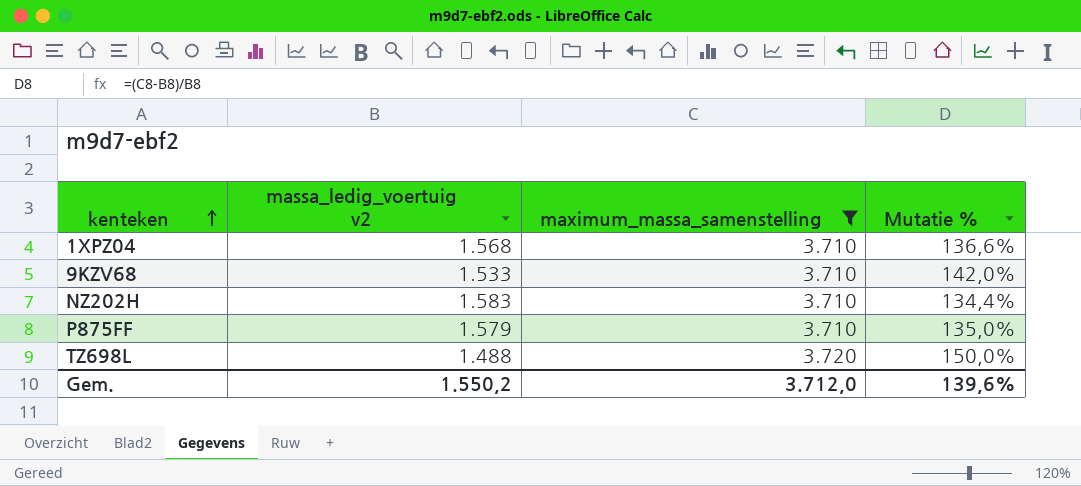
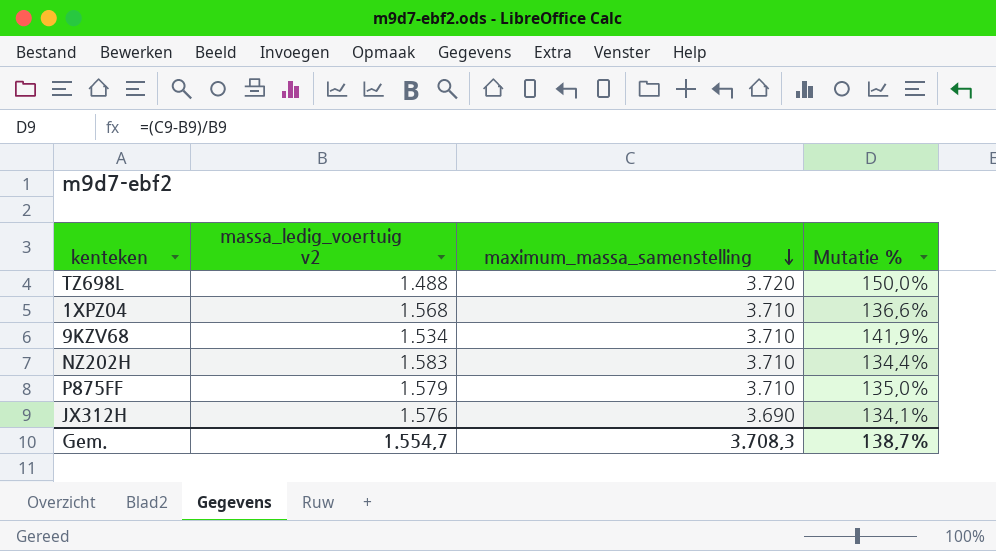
filter: maximum_massa_samenstelling != 3.690 -> none
row order: kenteken ascending -> maximum_massa_samenstelling descending
9KZV68 | massa_ledig_voertuig v2: 1.533 -> 1.534
9KZV68 | Mutatie %: 142,0% -> 141,9%
Gem. | massa_ledig_voertuig v2: 1.550,2 -> 1.554,7
Gem. | maximum_massa_samenstelling: 3.712,0 -> 3.708,3
Gem. | Mutatie %: 139,6% -> 138,7%

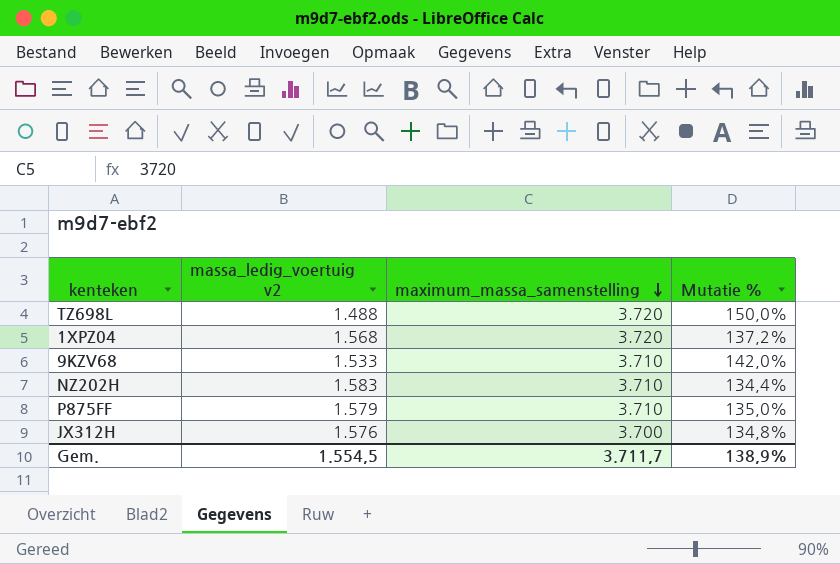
1XPZ04 | maximum_massa_samenstelling: 3.710 -> 3.720
1XPZ04 | Mutatie %: 136,6% -> 137,2%
9KZV68 | massa_ledig_voertuig v2: 1.534 -> 1.533
9KZV68 | Mutatie %: 141,9% -> 142,0%
JX312H | maximum_massa_samenstelling: 3.690 -> 3.700
JX312H | Mutatie %: 134,1% -> 134,8%
Gem. | massa_ledig_voertuig v2: 1.554,7 -> 1.554,5
Gem. | maximum_massa_samenstelling: 3.708,3 -> 3.711,7
Gem. | Mutatie %: 138,7% -> 138,9%

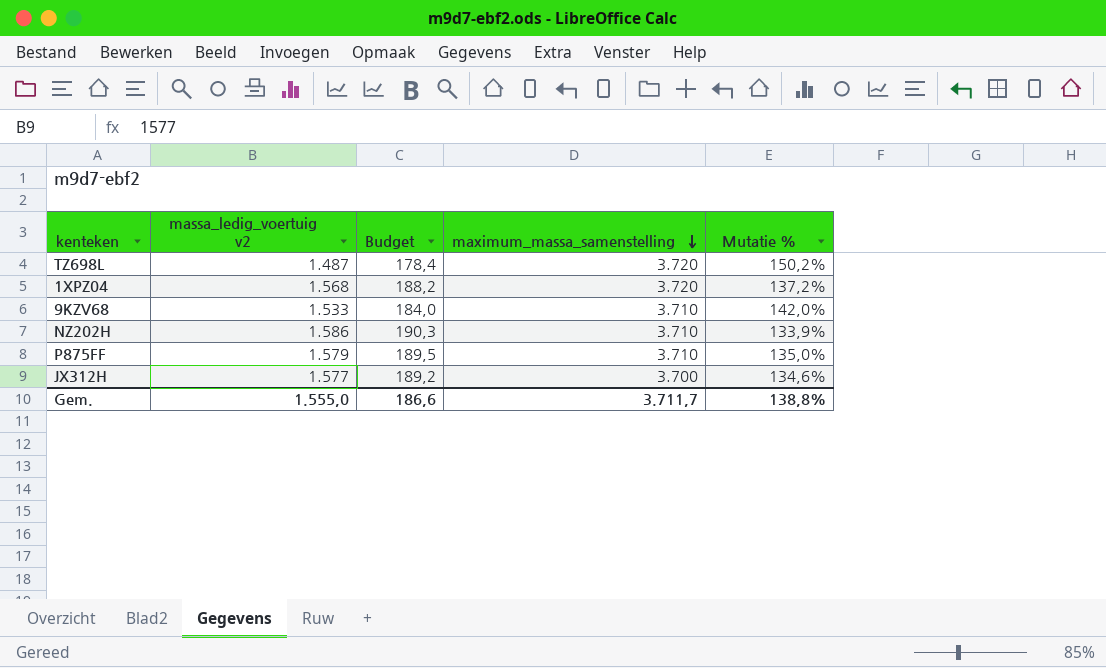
column Budget | formula: none -> [massa_ledig_voertuig v2] * 0,12
TZ698L | massa_ledig_voertuig v2: 1.488 -> 1.487
TZ698L | Mutatie %: 150,0% -> 150,2%
NZ202H | massa_ledig_voertuig v2: 1.583 -> 1.586
NZ202H | Mutatie %: 134,4% -> 133,9%
JX312H | massa_ledig_voertuig v2: 1.576 -> 1.577
JX312H | Mutatie %: 134,8% -> 134,6%
Gem. | massa_ledig_voertuig v2: 1.554,5 -> 1.555,0
Gem. | Mutatie %: 138,9% -> 138,8%

